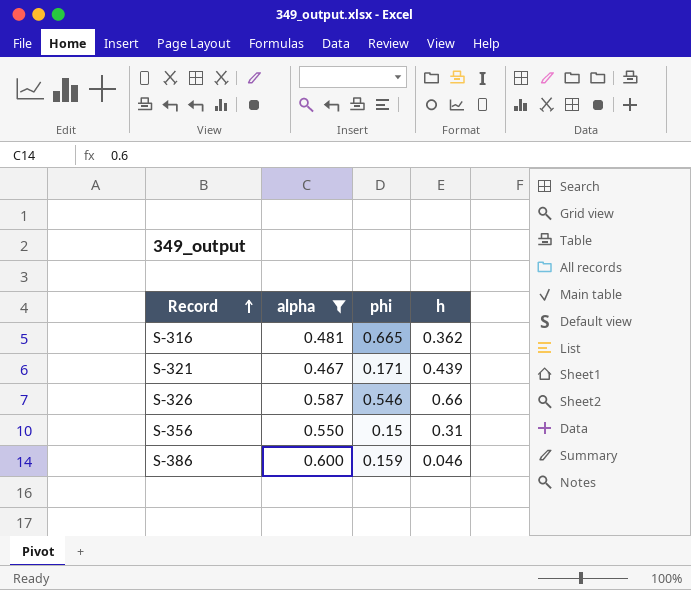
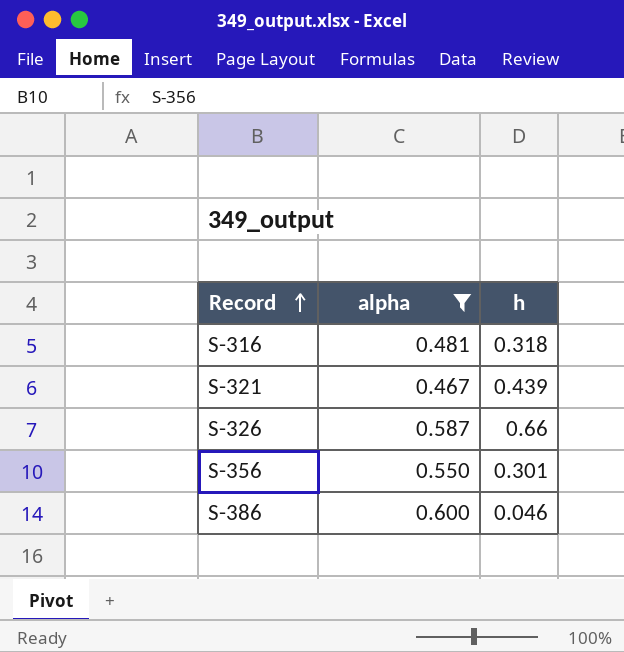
column phi | position: 3 -> none
S-316 | h: 0.362 -> 0.318
S-356 | h: 0.31 -> 0.301

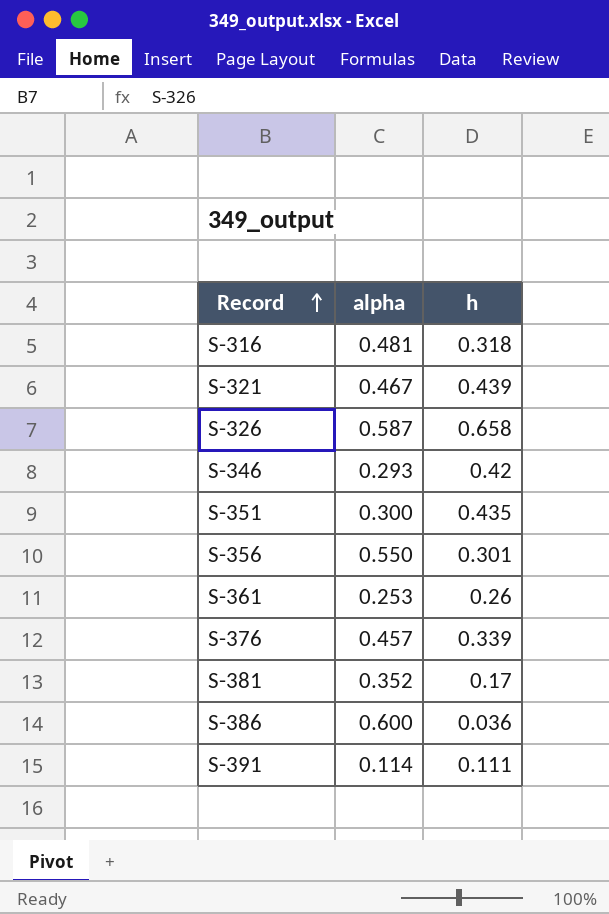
filter: alpha >= 0.467 -> none
S-326 | h: 0.66 -> 0.658
S-386 | h: 0.046 -> 0.036

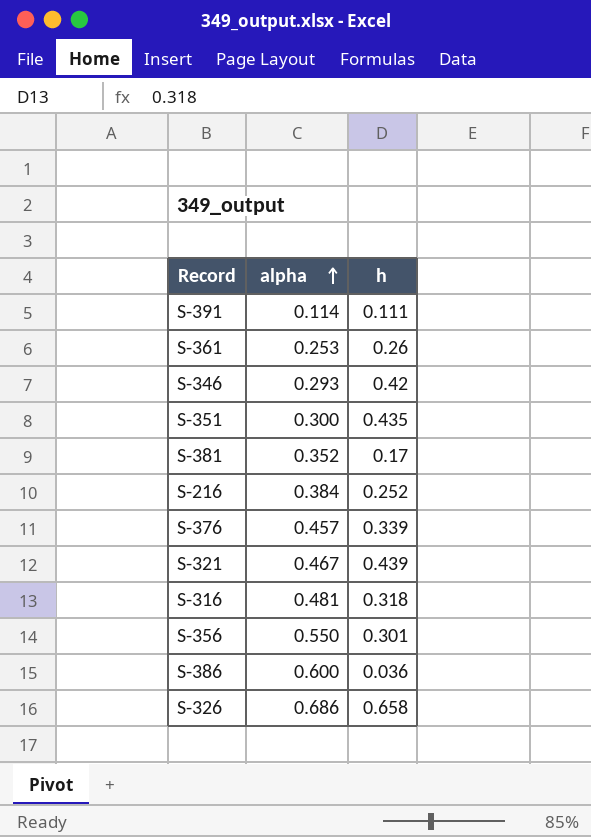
row order: Record ascending -> alpha ascending
row S-216: none -> 0.384 | 0.252
S-326 | alpha: 0.587 -> 0.686

